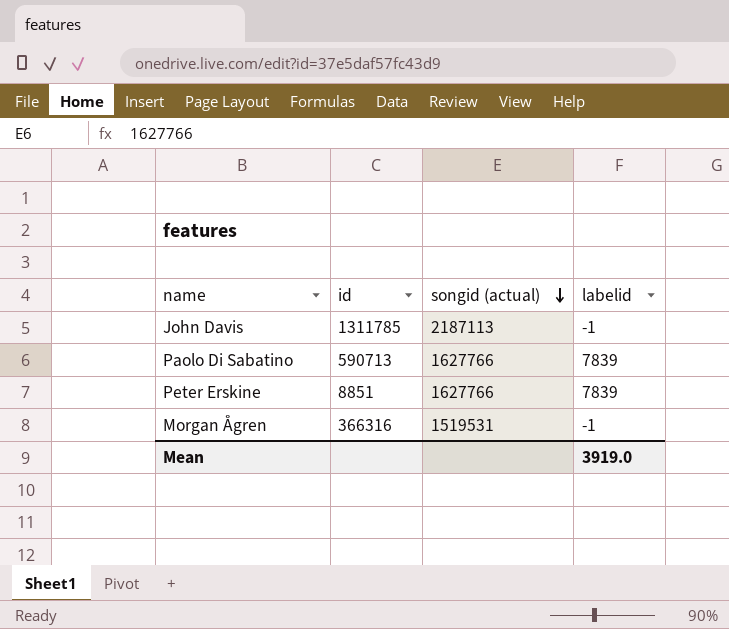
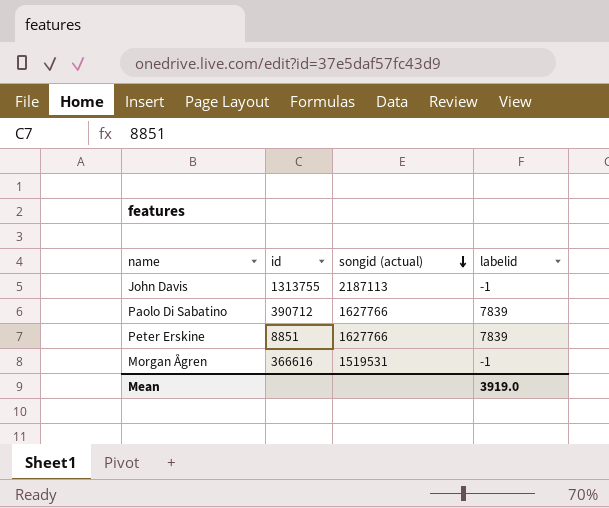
John Davis | id: 1311785 -> 1313755
Paolo Di Sabatino | id: 590713 -> 390712
Morgan Ågren | id: 366316 -> 366616

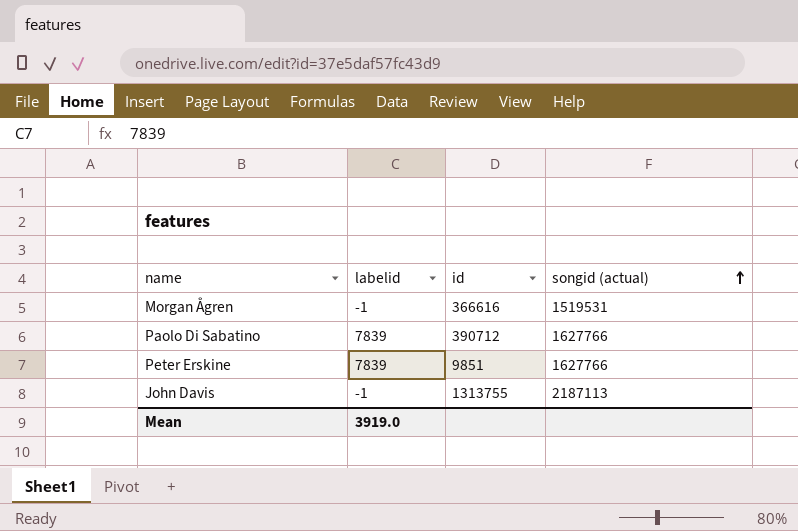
row order: songid (actual) descending -> songid (actual) ascending
column labelid | position: 4 -> 2
Peter Erskine | id: 8851 -> 9851

